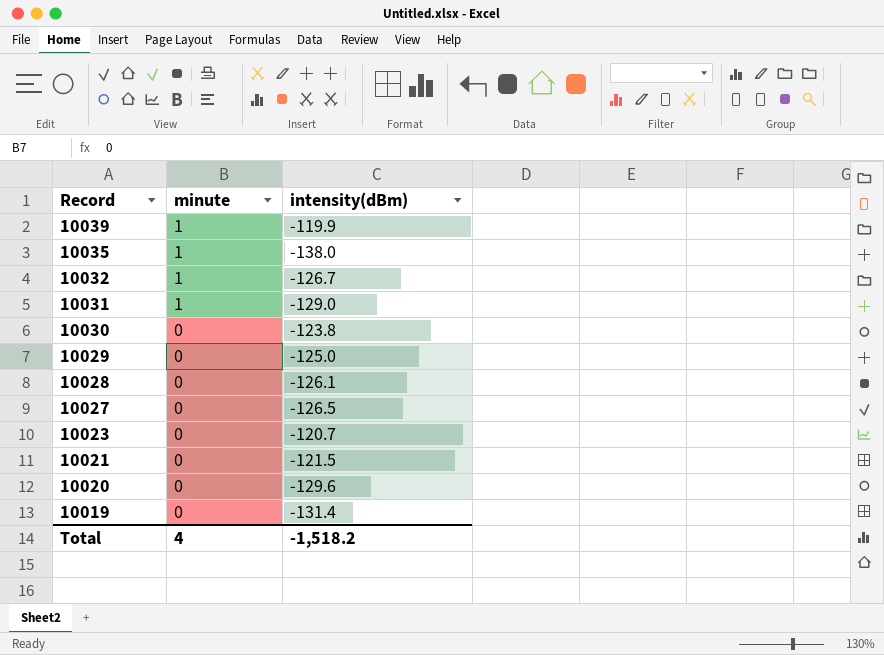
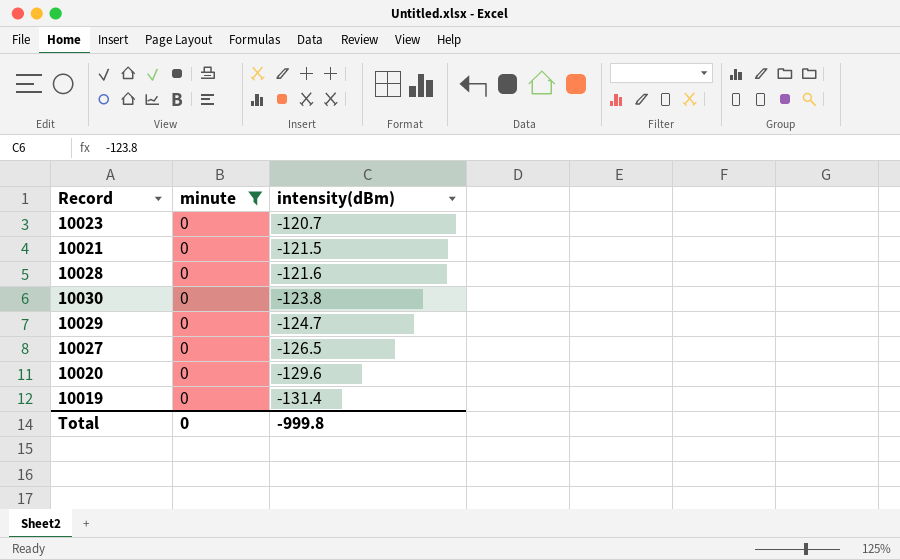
filter: none -> minute = 0
row order: Record descending -> intensity(dBm) descending
10028 | intensity(dBm): -126.1 -> -121.6
10029 | intensity(dBm): -125.0 -> -124.7
Total | minute: 4 -> 0
Total | intensity(dBm): -1,518.2 -> -999.8

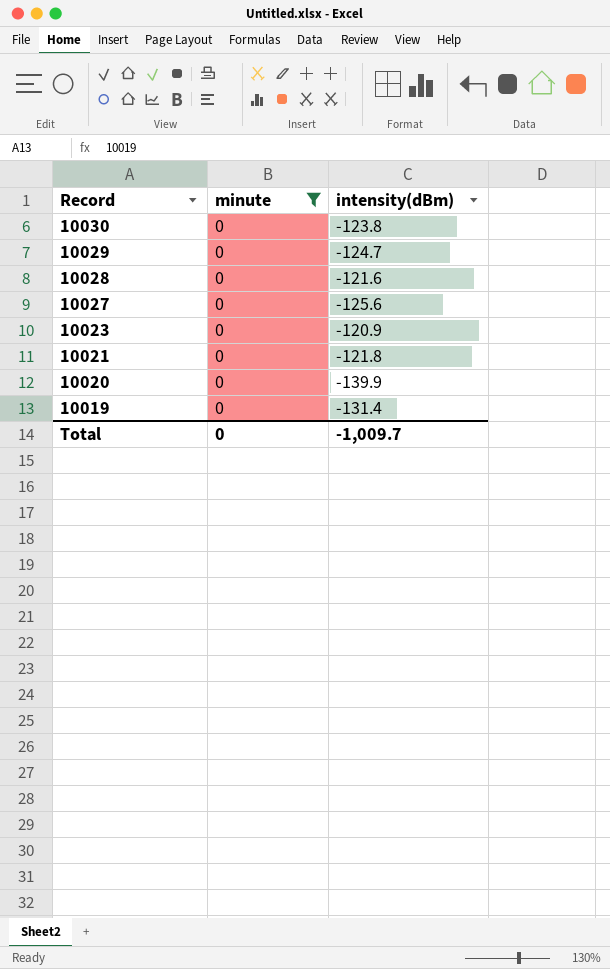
row order: intensity(dBm) descending -> Record descending
10027 | intensity(dBm): -126.5 -> -125.6
10023 | intensity(dBm): -120.7 -> -120.9
10021 | intensity(dBm): -121.5 -> -121.8
10020 | intensity(dBm): -129.6 -> -139.9
Total | intensity(dBm): -999.8 -> -1,009.7

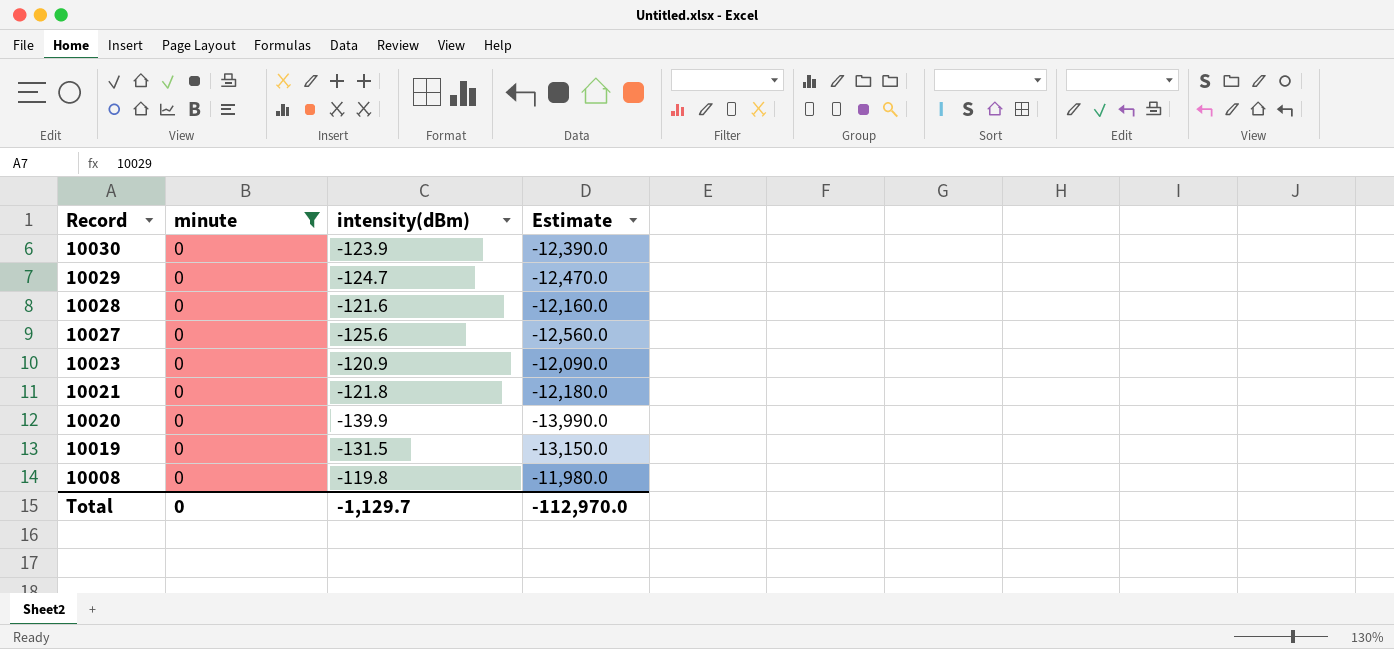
column Estimate | formula: none -> [intensity(dBm)] * 100
10030 | intensity(dBm): -123.8 -> -123.9
10019 | intensity(dBm): -131.4 -> -131.5
row 10008: none -> 0 | -119.8 | -11,980.0
Total | intensity(dBm): -1,009.7 -> -1,129.7

